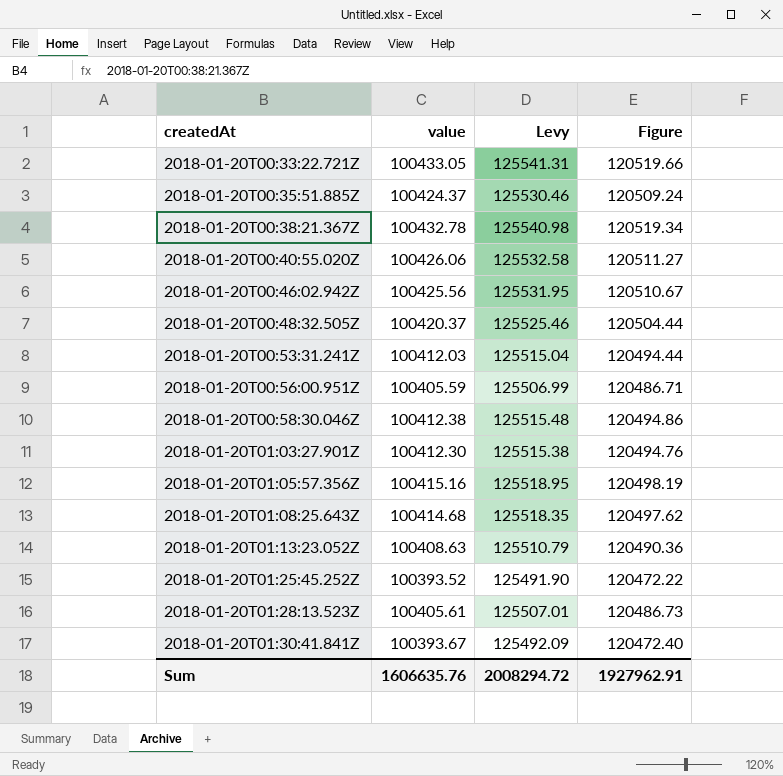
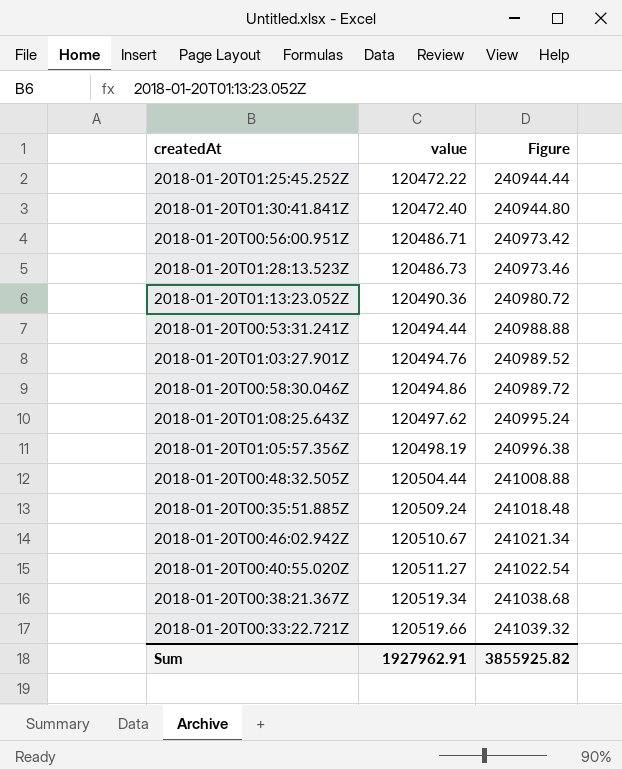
row order: createdAt ascending -> value ascending
column Levy | formula: [value] * 1.25 -> none
column Figure | formula: [value] * 1.2 -> [value] * 2
2018-01-20T01:25:45.252Z | value: 100393.52 -> 120472.22
2018-01-20T01:30:41.841Z | value: 100393.67 -> 120472.40
2018-01-20T00:56:00.951Z | value: 100405.59 -> 120486.71
2018-01-20T01:28:13.523Z | value: 100405.61 -> 120486.73
2018-01-20T01:13:23.052Z | value: 100408.63 -> 120490.36
2018-01-20T00:53:31.241Z | value: 100412.03 -> 120494.44
2018-01-20T01:03:27.901Z | value: 100412.30 -> 120494.76
2018-01-20T00:58:30.046Z | value: 100412.38 -> 120494.86
2018-01-20T01:08:25.643Z | value: 100414.68 -> 120497.62
2018-01-20T01:05:57.356Z | value: 100415.16 -> 120498.19
2018-01-20T00:48:32.505Z | value: 100420.37 -> 120504.44
2018-01-20T00:35:51.885Z | value: 100424.37 -> 120509.24
2018-01-20T00:46:02.942Z | value: 100425.56 -> 120510.67
2018-01-20T00:40:55.020Z | value: 100426.06 -> 120511.27
2018-01-20T00:38:21.367Z | value: 100432.78 -> 120519.34
2018-01-20T00:33:22.721Z | value: 100433.05 -> 120519.66
Sum | value: 1606635.76 -> 1927962.91
Sum | Figure: 1927962.91 -> 3855925.82

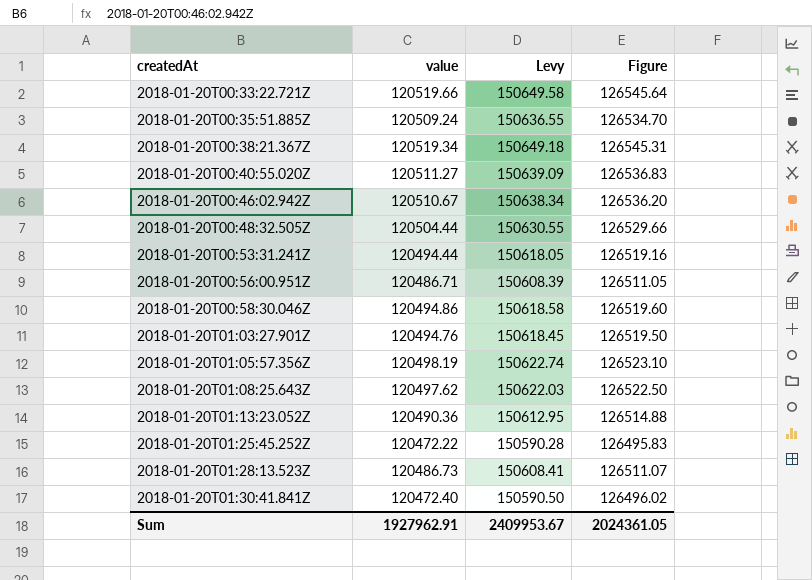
row order: value ascending -> createdAt ascending
column Levy | formula: none -> [value] * 1.25
column Figure | formula: [value] * 2 -> [value] * 1.05
Sum | Figure: 3855925.82 -> 2024361.05

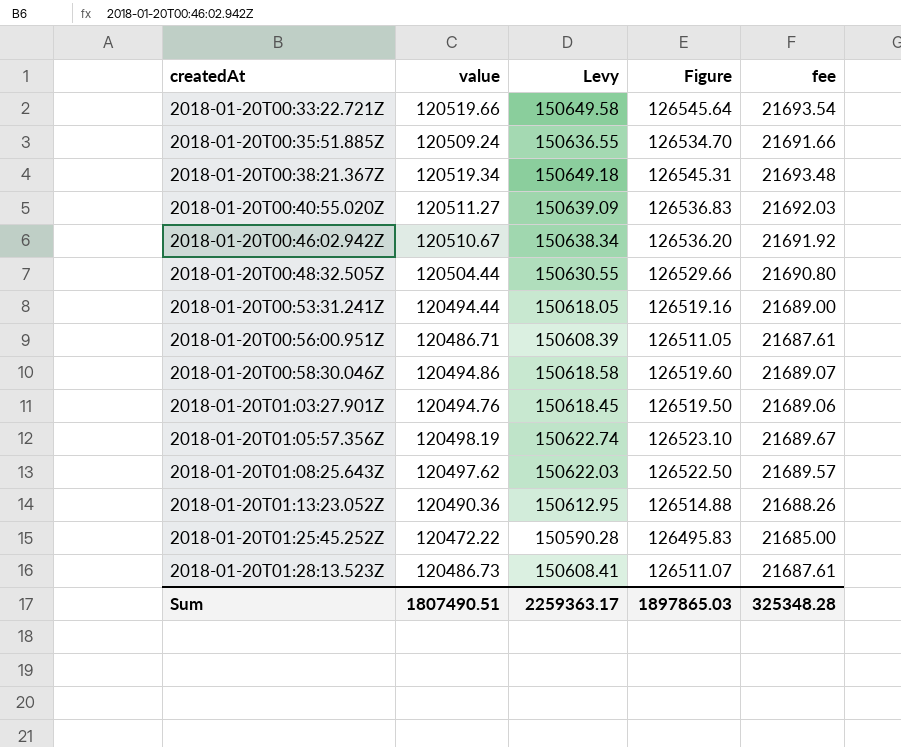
column fee | formula: none -> [value] * 0.18
row 2018-01-20T01:30:41.841Z: 120472.40 | 150590.50 | 126496.02 -> none
Sum | value: 1927962.91 -> 1807490.51
Sum | Levy: 2409953.67 -> 2259363.17
Sum | Figure: 2024361.05 -> 1897865.03

